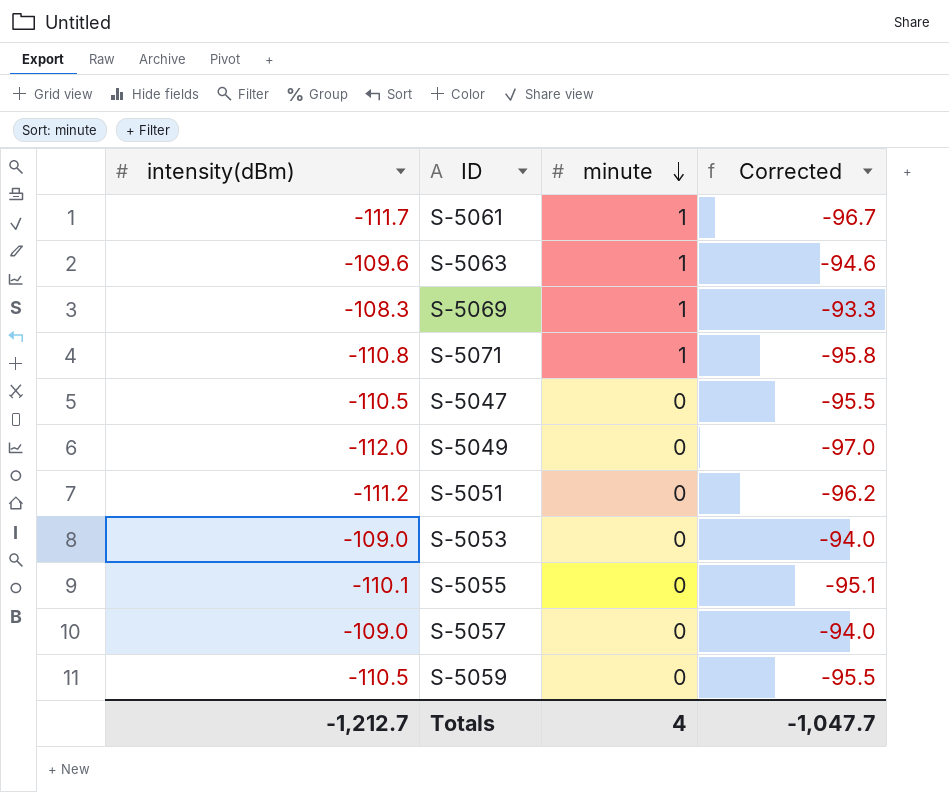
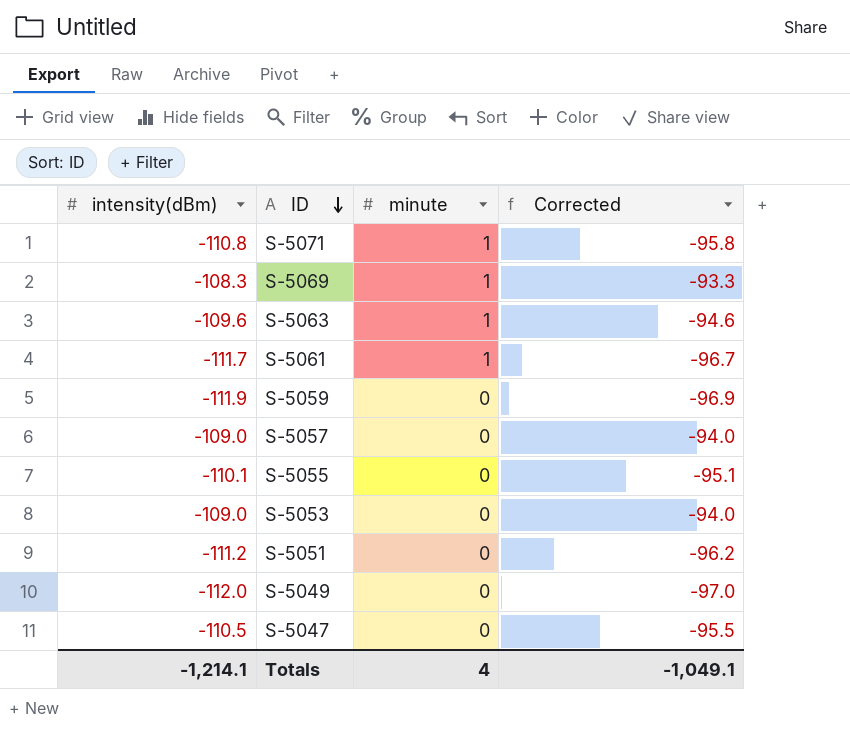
row order: minute descending -> ID descending
S-5059 | intensity(dBm): -110.5 -> -111.9
S-5059 | Corrected: -95.5 -> -96.9
Totals | intensity(dBm): -1,212.7 -> -1,214.1
Totals | Corrected: -1,047.7 -> -1,049.1

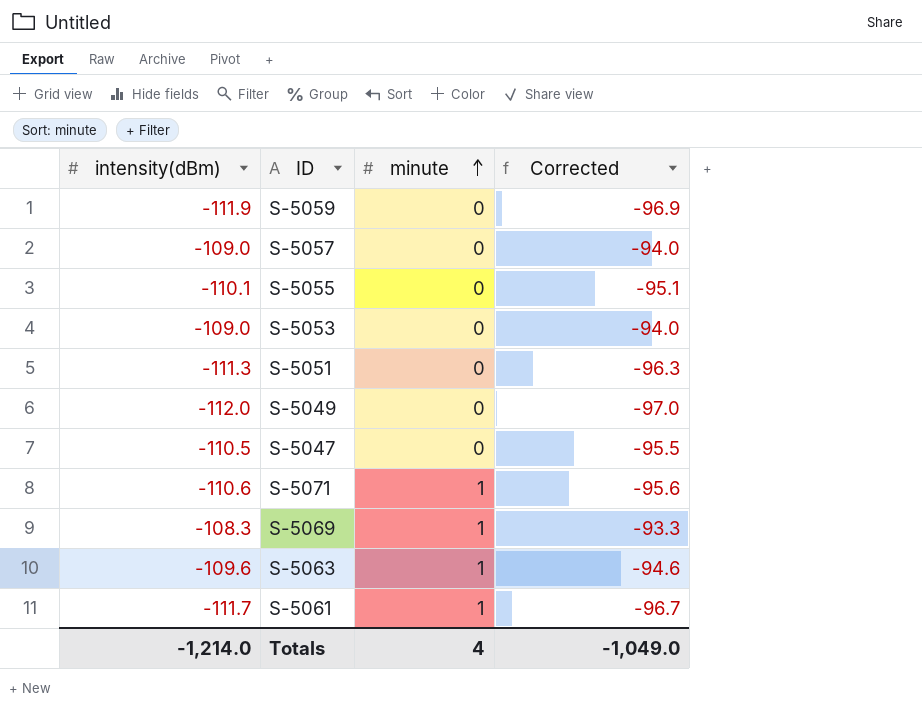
row order: ID descending -> minute ascending
S-5051 | intensity(dBm): -111.2 -> -111.3
S-5051 | Corrected: -96.2 -> -96.3
S-5071 | intensity(dBm): -110.8 -> -110.6
S-5071 | Corrected: -95.8 -> -95.6
Totals | intensity(dBm): -1,214.1 -> -1,214.0
Totals | Corrected: -1,049.1 -> -1,049.0

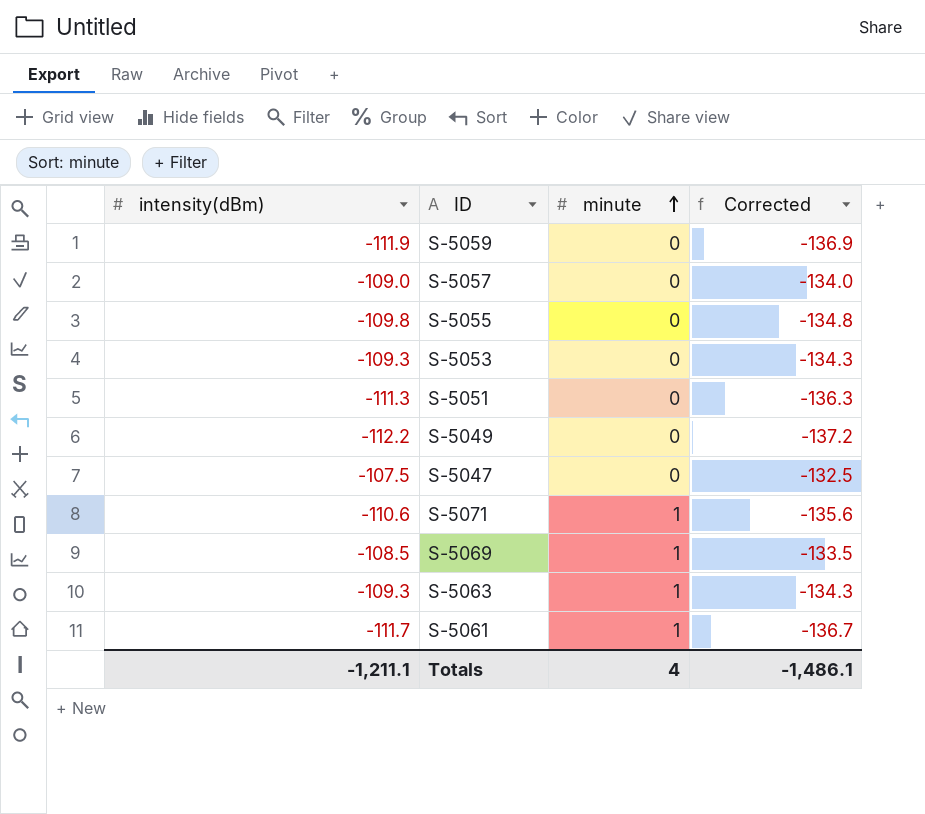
column Corrected | formula: [intensity(dBm)] + 15 -> [intensity(dBm)] - 25
S-5055 | intensity(dBm): -110.1 -> -109.8
S-5053 | intensity(dBm): -109.0 -> -109.3
S-5049 | intensity(dBm): -112.0 -> -112.2
S-5047 | intensity(dBm): -110.5 -> -107.5
S-5069 | intensity(dBm): -108.3 -> -108.5
S-5063 | intensity(dBm): -109.6 -> -109.3
Totals | intensity(dBm): -1,214.0 -> -1,211.1
Totals | Corrected: -1,049.0 -> -1,486.1

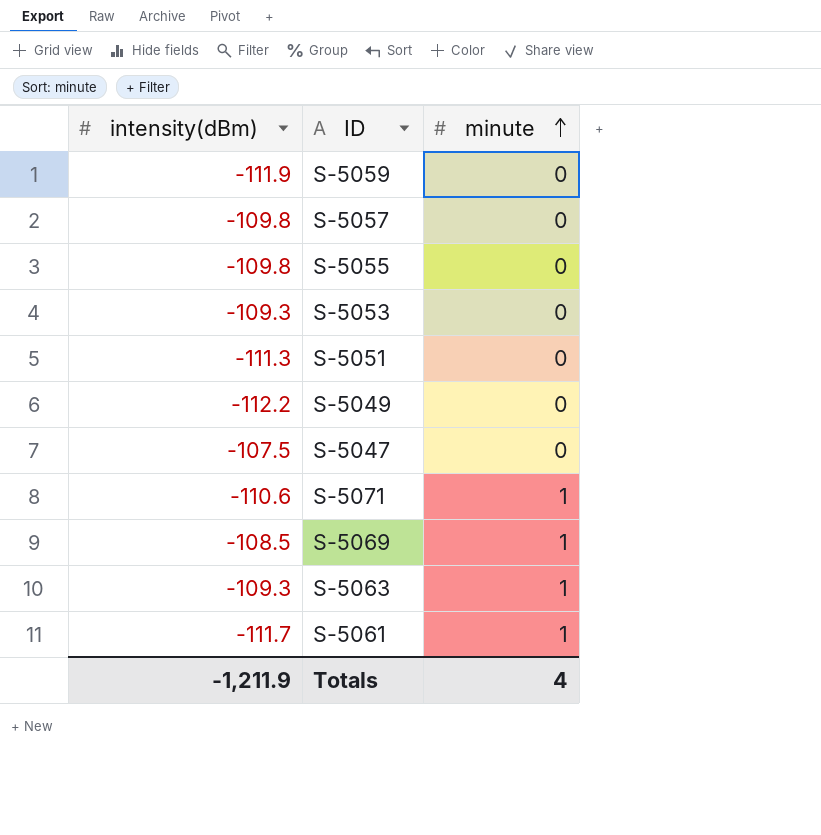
column Corrected | formula: [intensity(dBm)] - 25 -> none
S-5057 | intensity(dBm): -109.0 -> -109.8
Totals | intensity(dBm): -1,211.1 -> -1,211.9

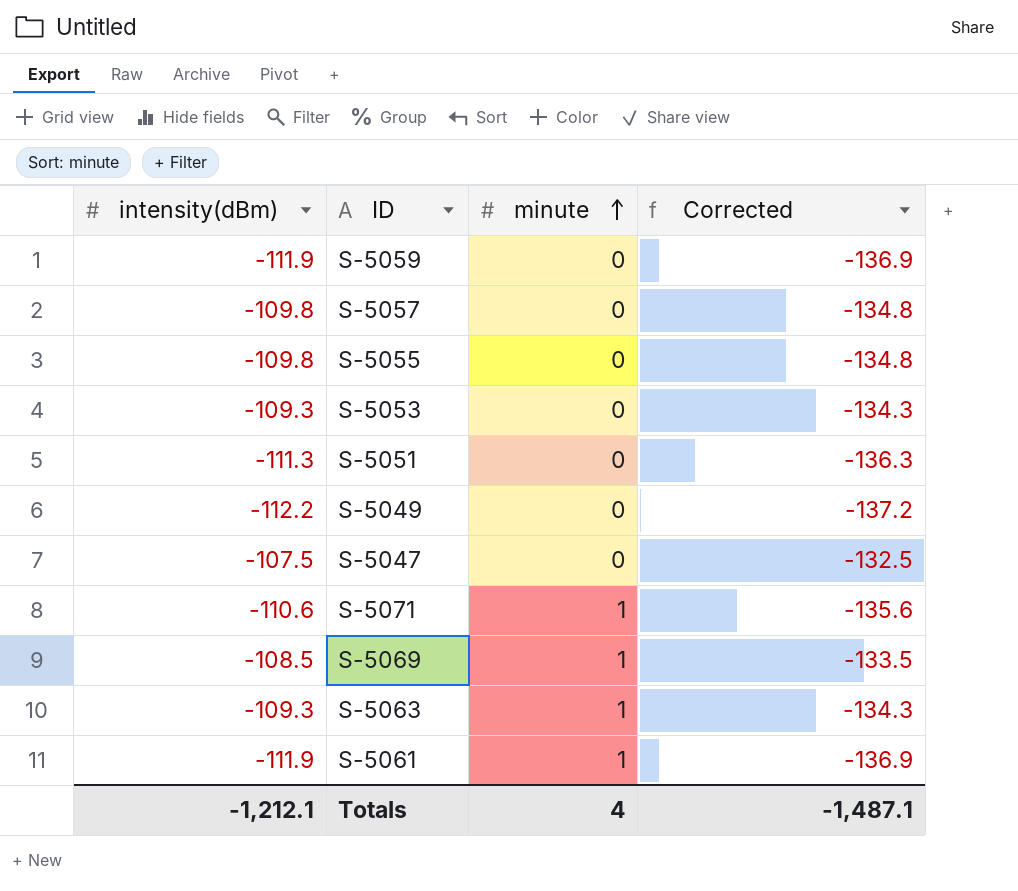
column Corrected | formula: none -> [intensity(dBm)] - 25
S-5061 | intensity(dBm): -111.7 -> -111.9
Totals | intensity(dBm): -1,211.9 -> -1,212.1

